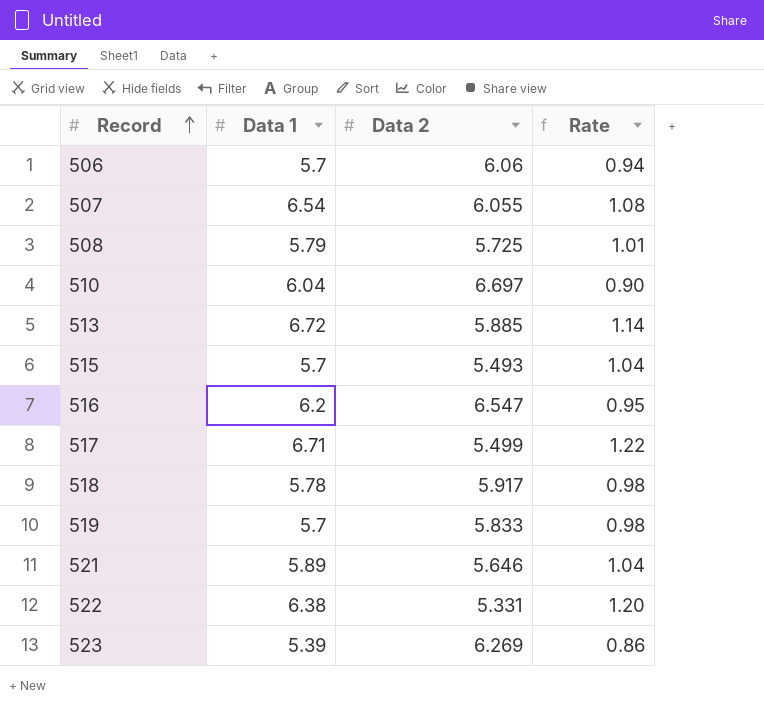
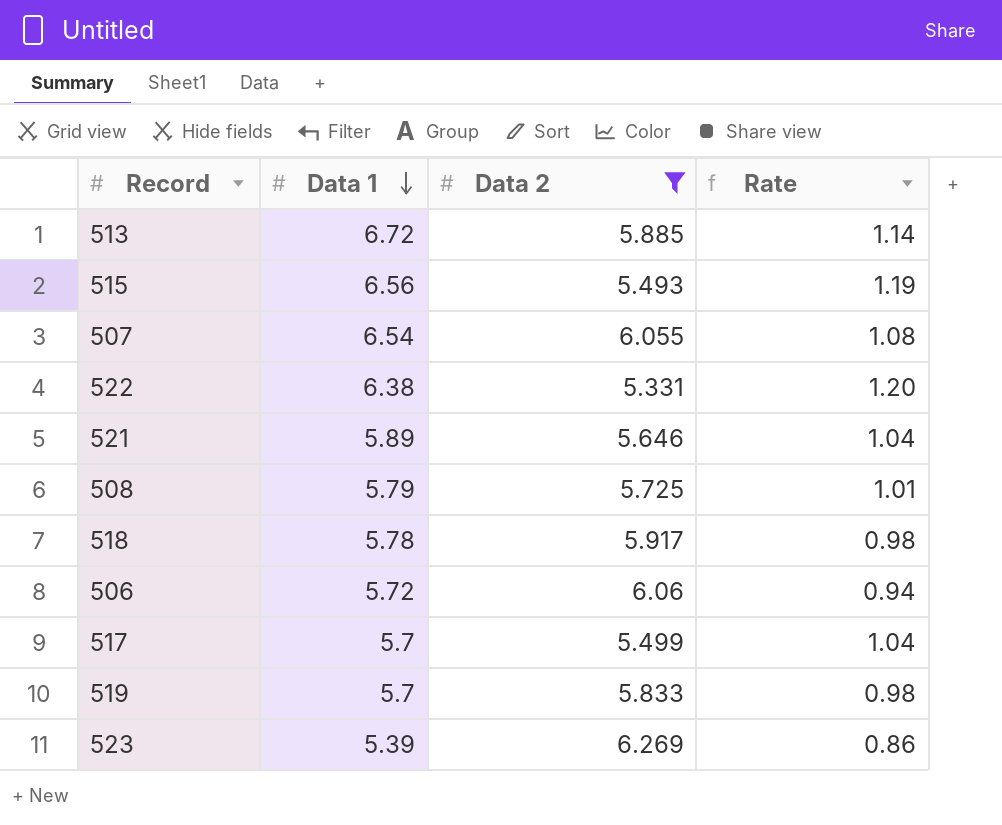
filter: none -> Data 2 <= 6.269
row order: Record ascending -> Data 1 descending
515 | Data 1: 5.7 -> 6.56
515 | Rate: 1.04 -> 1.19
506 | Data 1: 5.7 -> 5.72
517 | Data 1: 6.71 -> 5.7
517 | Rate: 1.22 -> 1.04

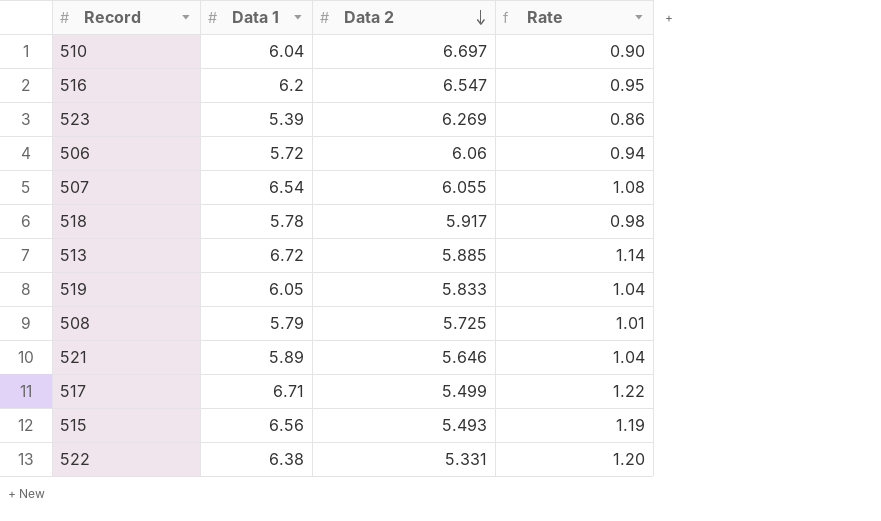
filter: Data 2 <= 6.269 -> none
row order: Data 1 descending -> Data 2 descending
519 | Data 1: 5.7 -> 6.05
519 | Rate: 0.98 -> 1.04
517 | Data 1: 5.7 -> 6.71
517 | Rate: 1.04 -> 1.22

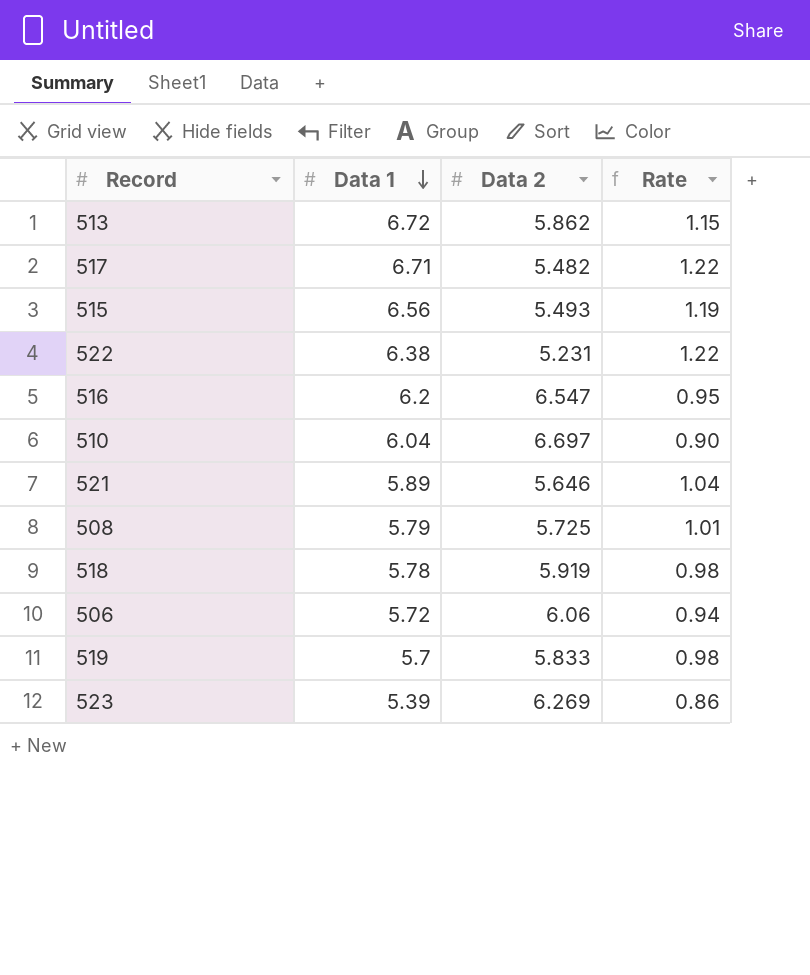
row order: Data 2 descending -> Data 1 descending
row 507: 6.54 | 6.055 | 1.08 -> none
513 | Data 2: 5.885 -> 5.862
513 | Rate: 1.14 -> 1.15
517 | Data 2: 5.499 -> 5.482
522 | Data 2: 5.331 -> 5.231
522 | Rate: 1.20 -> 1.22
518 | Data 2: 5.917 -> 5.919
519 | Data 1: 6.05 -> 5.7
519 | Rate: 1.04 -> 0.98

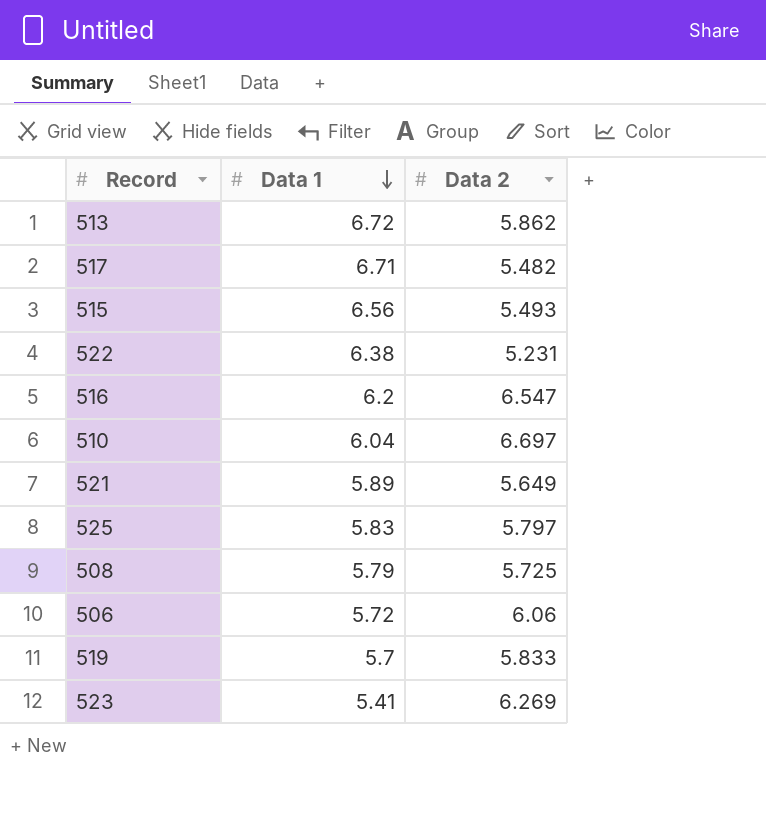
column Rate | formula: [Data 1] / [Data 2] -> none
row 518: 5.78 | 5.919 | 0.98 -> none
521 | Data 2: 5.646 -> 5.649
row 525: none -> 5.83 | 5.797
523 | Data 1: 5.39 -> 5.41

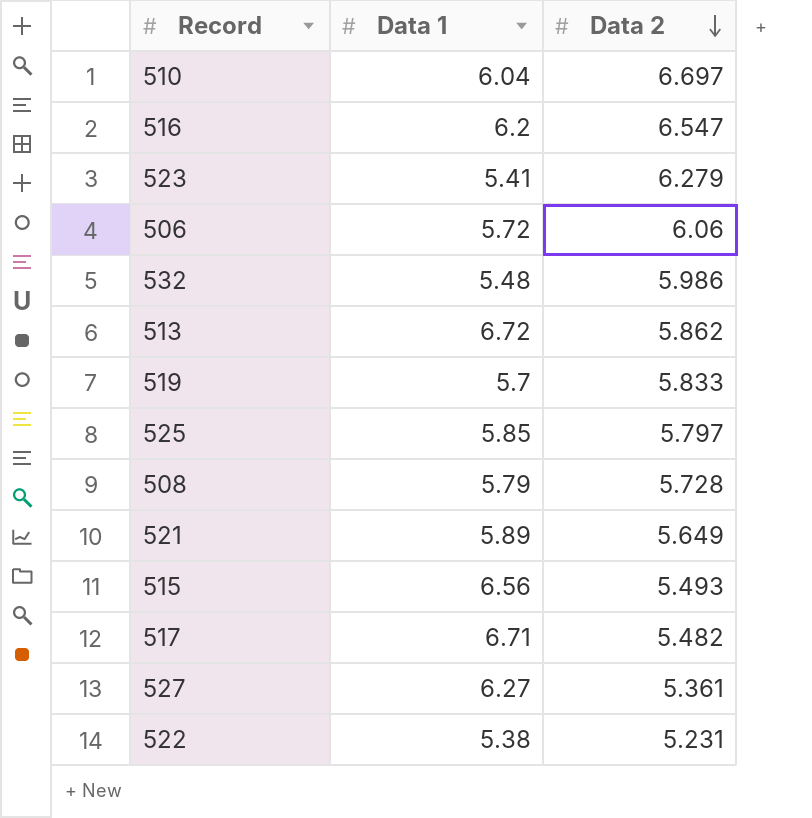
row order: Data 1 descending -> Data 2 descending
523 | Data 2: 6.269 -> 6.279
row 532: none -> 5.48 | 5.986
525 | Data 1: 5.83 -> 5.85
508 | Data 2: 5.725 -> 5.728
row 527: none -> 6.27 | 5.361
522 | Data 1: 6.38 -> 5.38

